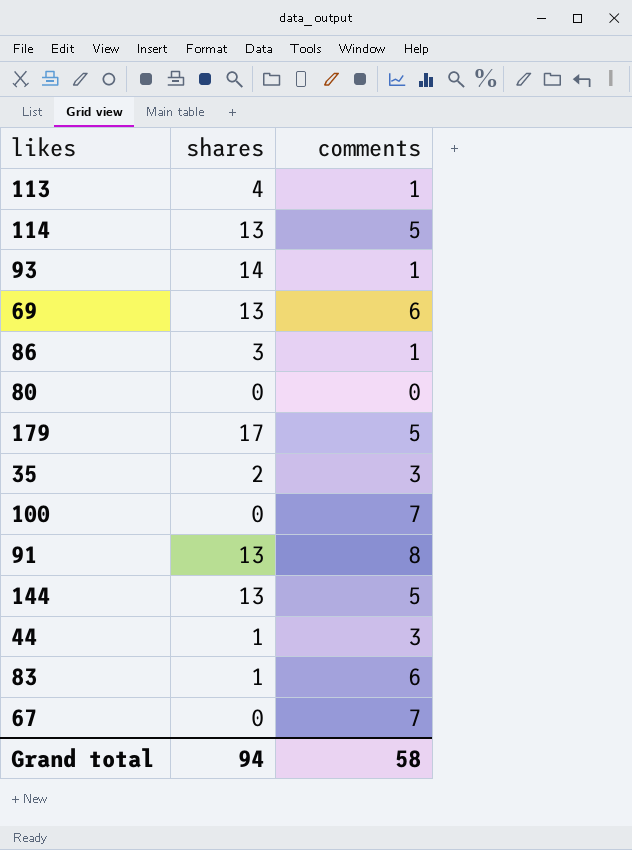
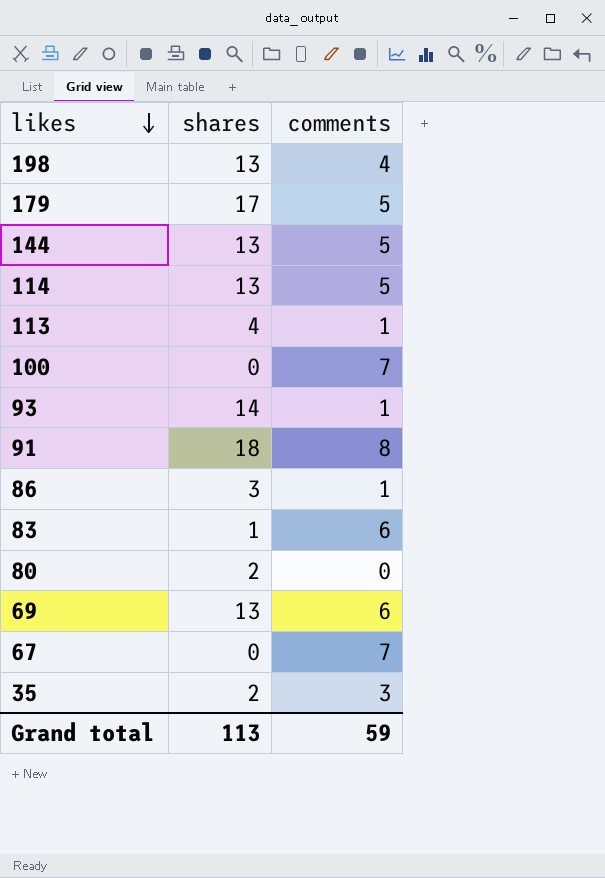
row order: none -> likes descending
row 44: 1 | 3 -> none
row 198: none -> 13 | 4
91 | shares: 13 -> 18
80 | shares: 0 -> 2
Grand total | shares: 94 -> 113
Grand total | comments: 58 -> 59

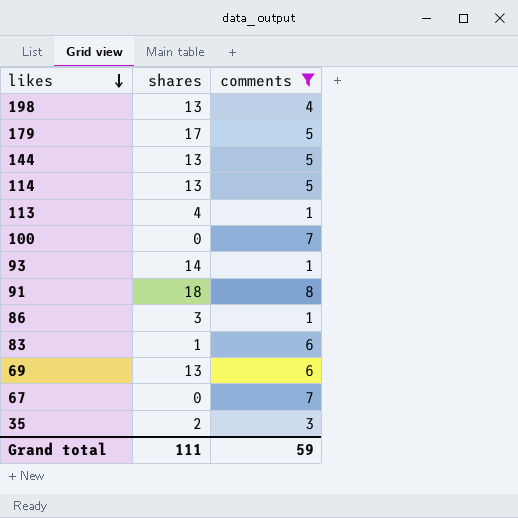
filter: none -> comments != 0
Grand total | shares: 113 -> 111

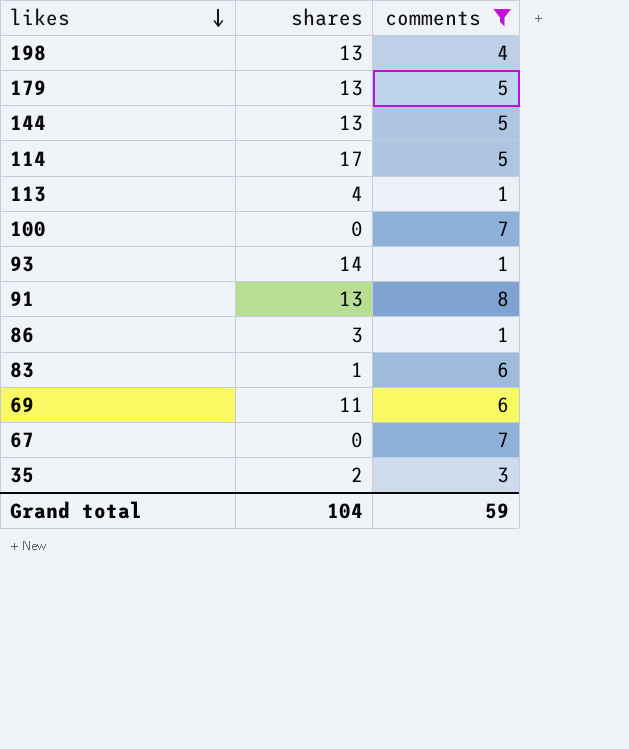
179 | shares: 17 -> 13
114 | shares: 13 -> 17
91 | shares: 18 -> 13
69 | shares: 13 -> 11
Grand total | shares: 111 -> 104

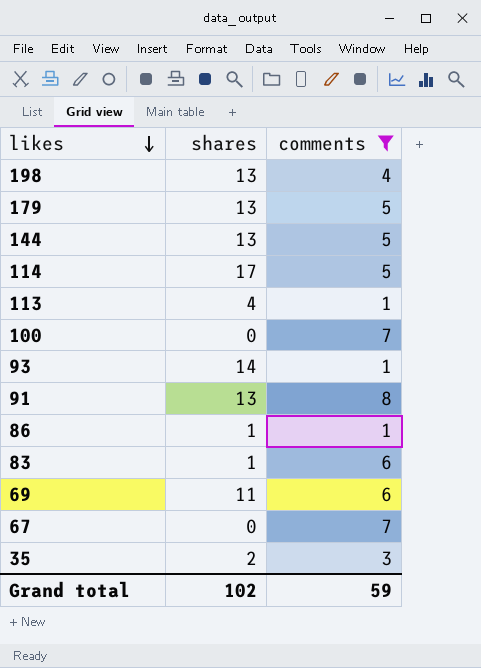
86 | shares: 3 -> 1
Grand total | shares: 104 -> 102

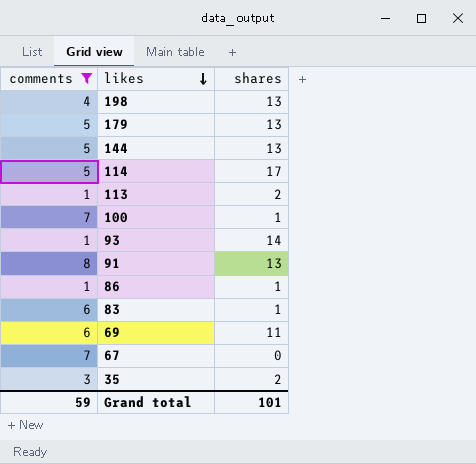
column comments | position: 3 -> 1
113 | shares: 4 -> 2
100 | shares: 0 -> 1
Grand total | shares: 102 -> 101

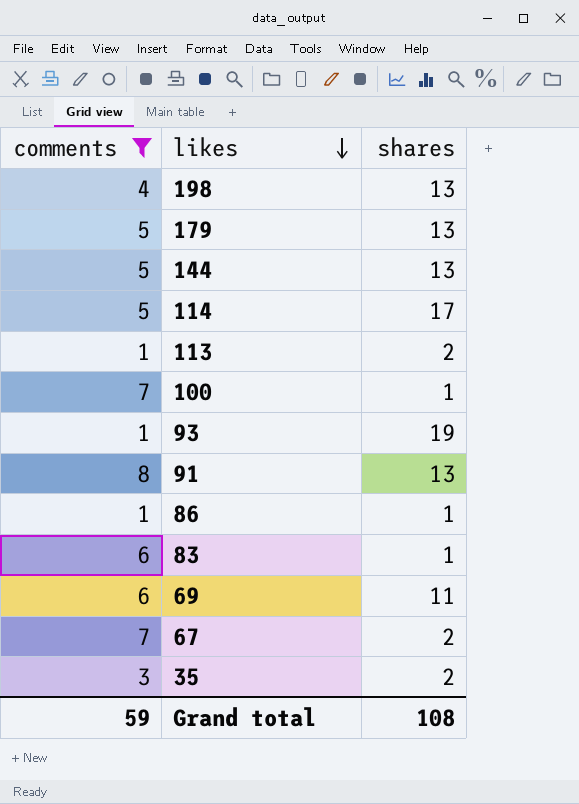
93 | shares: 14 -> 19
67 | shares: 0 -> 2
Grand total | shares: 101 -> 108

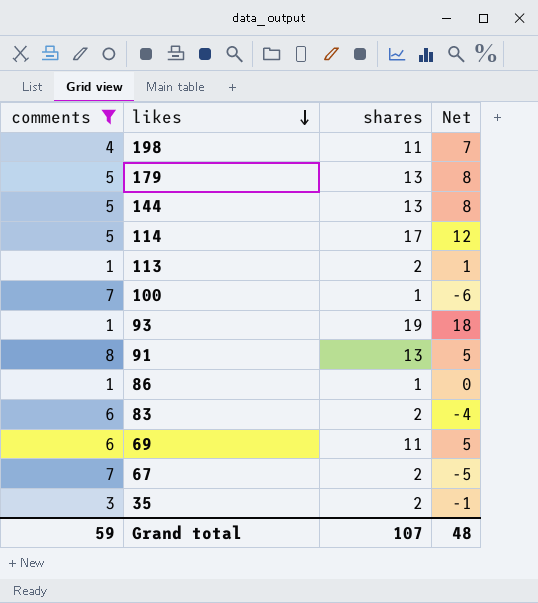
column Net | formula: none -> [shares] - [comments]
198 | shares: 13 -> 11
83 | shares: 1 -> 2
Grand total | shares: 108 -> 107

